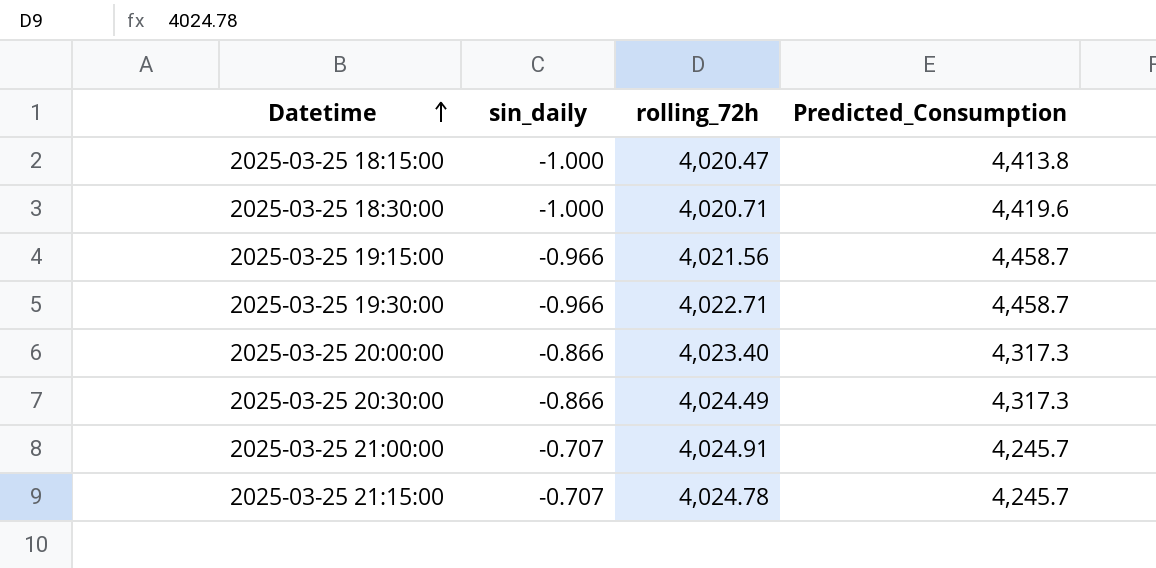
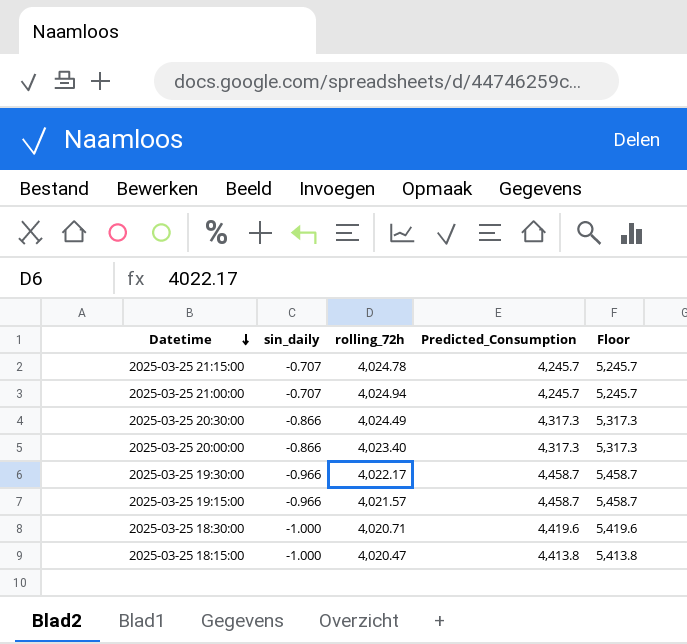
row order: Datetime ascending -> Datetime descending
column Floor | formula: none -> [Predicted_Consumption] + 1000
2025-03-25 21:00:00 | rolling_72h: 4,024.91 -> 4,024.94
2025-03-25 19:30:00 | rolling_72h: 4,022.71 -> 4,022.17
2025-03-25 19:15:00 | rolling_72h: 4,021.56 -> 4,021.57

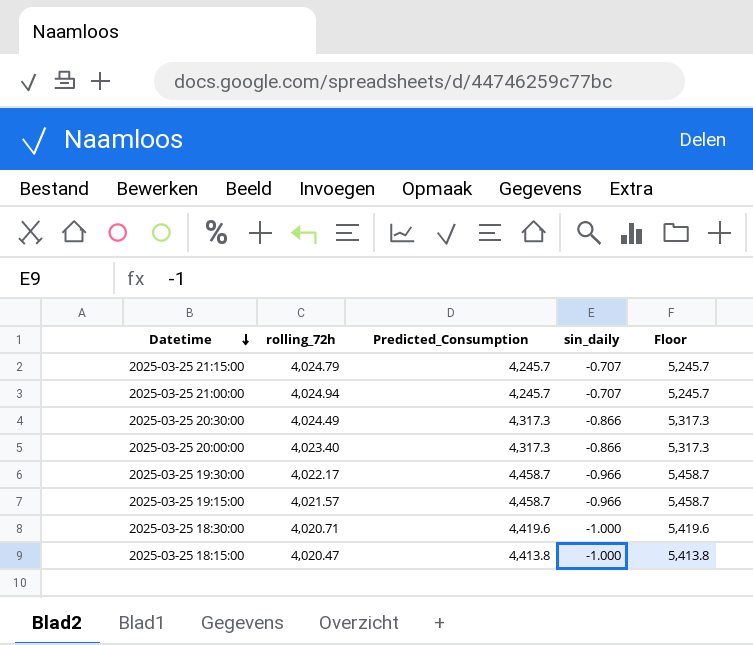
column sin_daily | position: 2 -> 4
2025-03-25 21:15:00 | rolling_72h: 4,024.78 -> 4,024.79

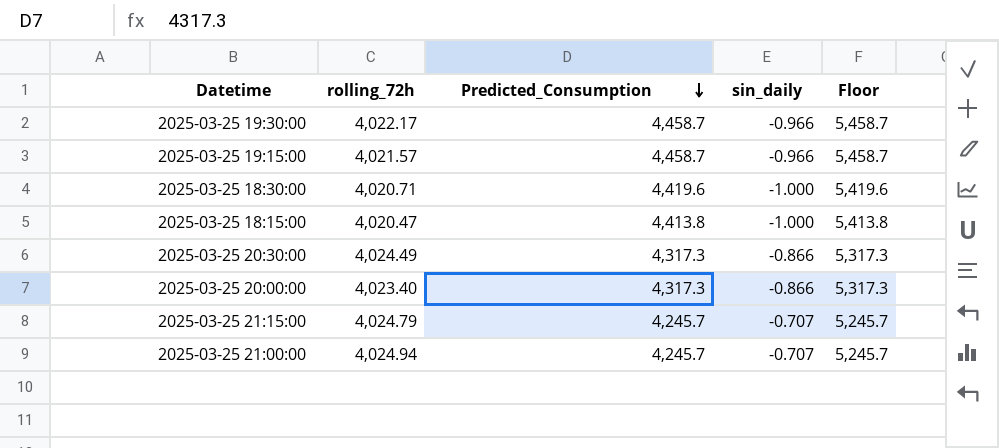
row order: Datetime descending -> Predicted_Consumption descending

